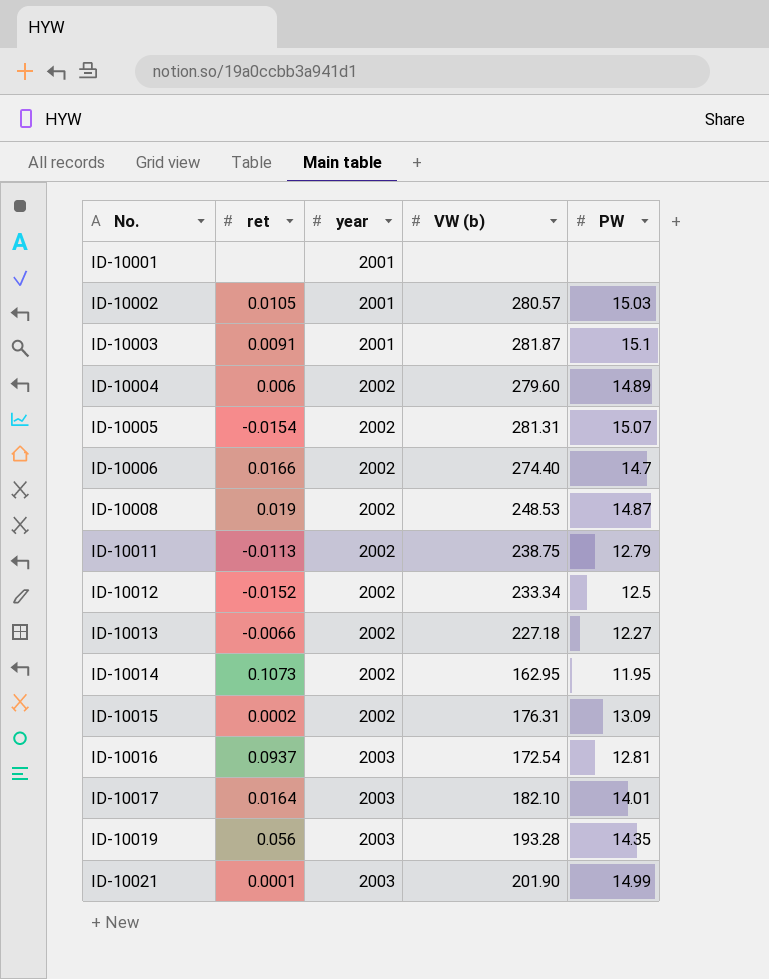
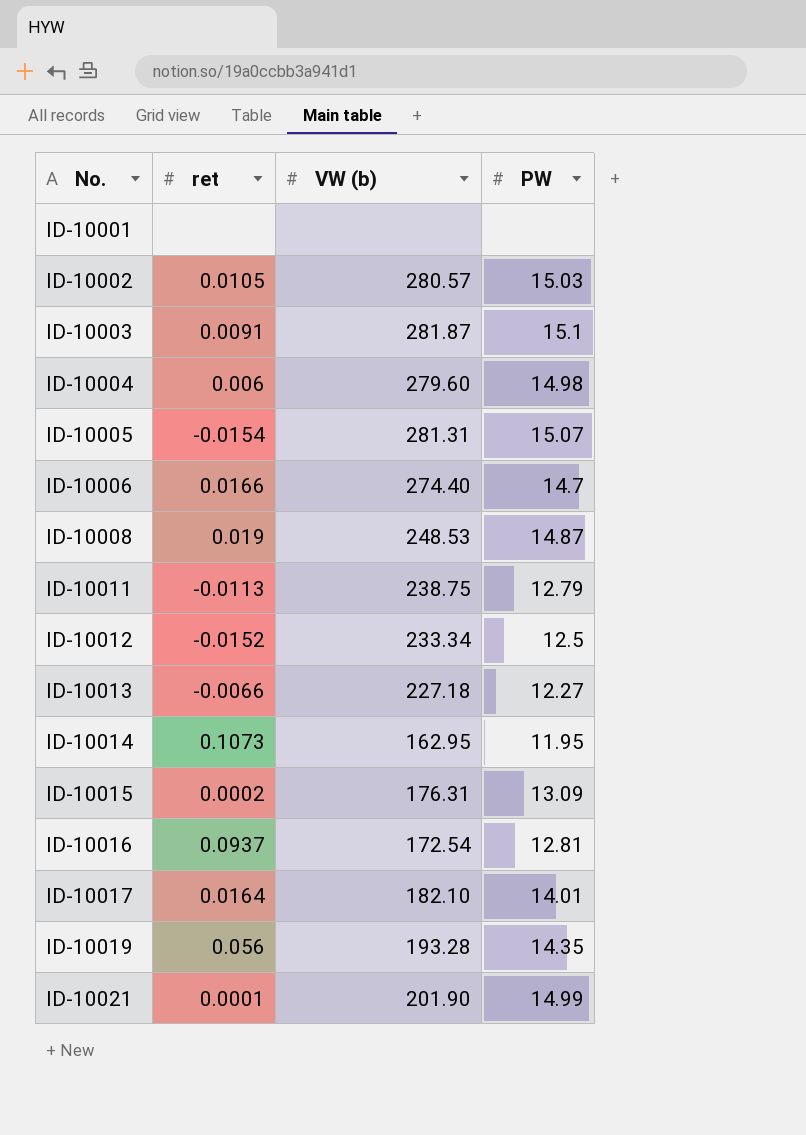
column year | position: 3 -> none
ID-10004 | PW: 14.89 -> 14.98

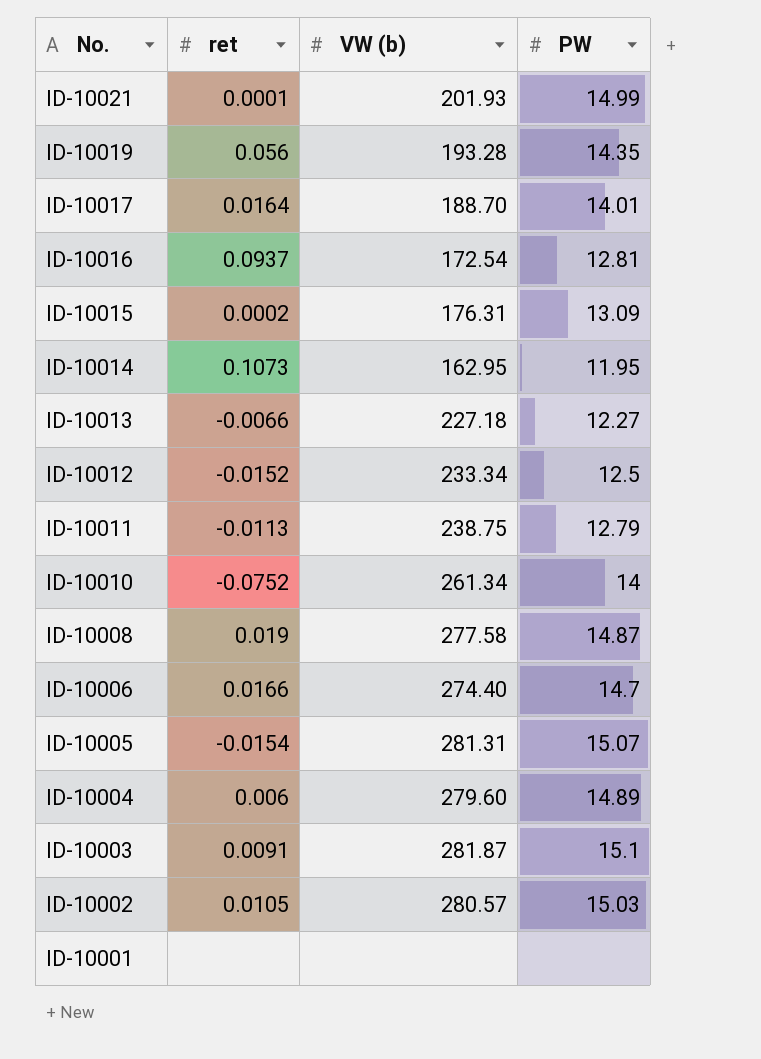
row order: No. ascending -> No. descending
ID-10021 | VW (b): 201.90 -> 201.93
ID-10017 | VW (b): 182.10 -> 188.70
row ID-10010: none -> -0.0752 | 261.34 | 14
ID-10008 | VW (b): 248.53 -> 277.58
ID-10004 | PW: 14.98 -> 14.89

